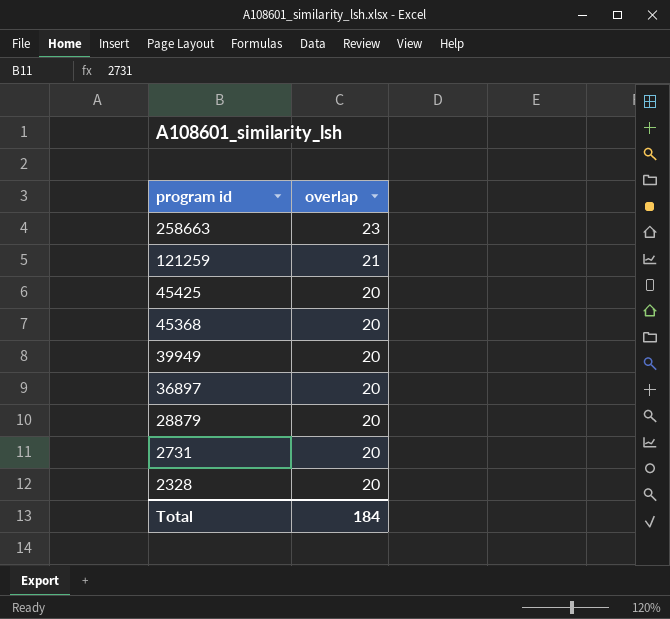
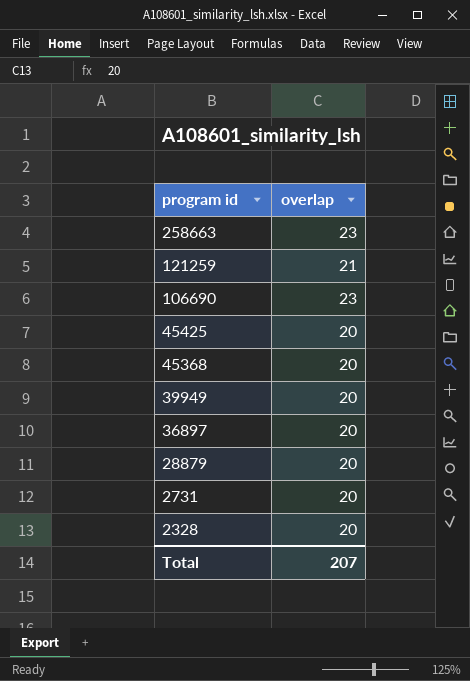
row 106690: none -> 23
Total | overlap: 184 -> 207

